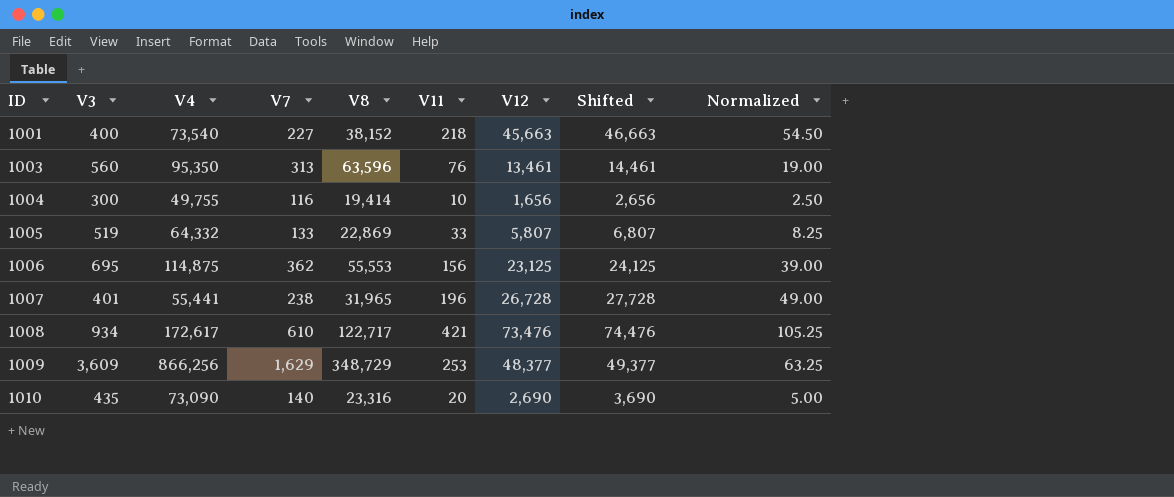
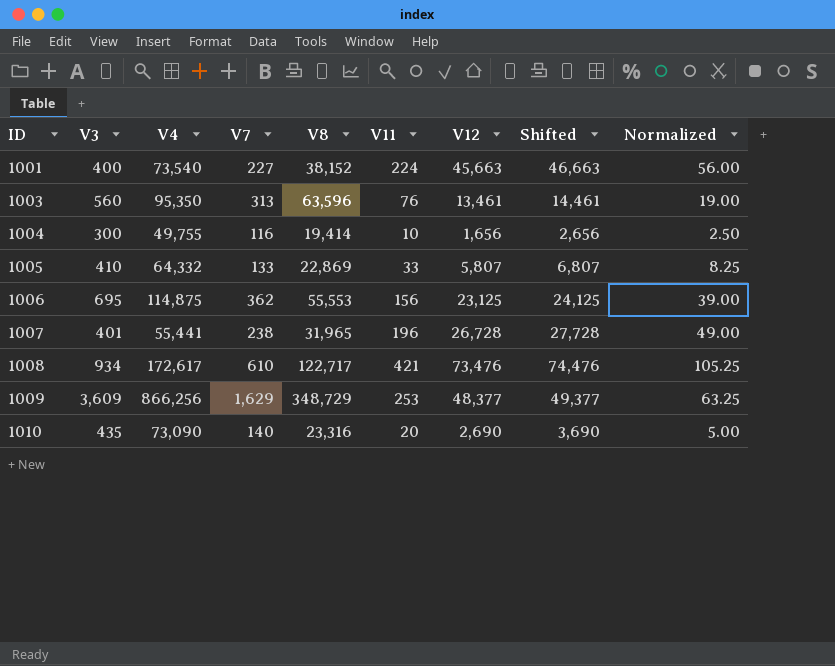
1001 | V11: 218 -> 224
1001 | Normalized: 54.50 -> 56.00
1005 | V3: 519 -> 410

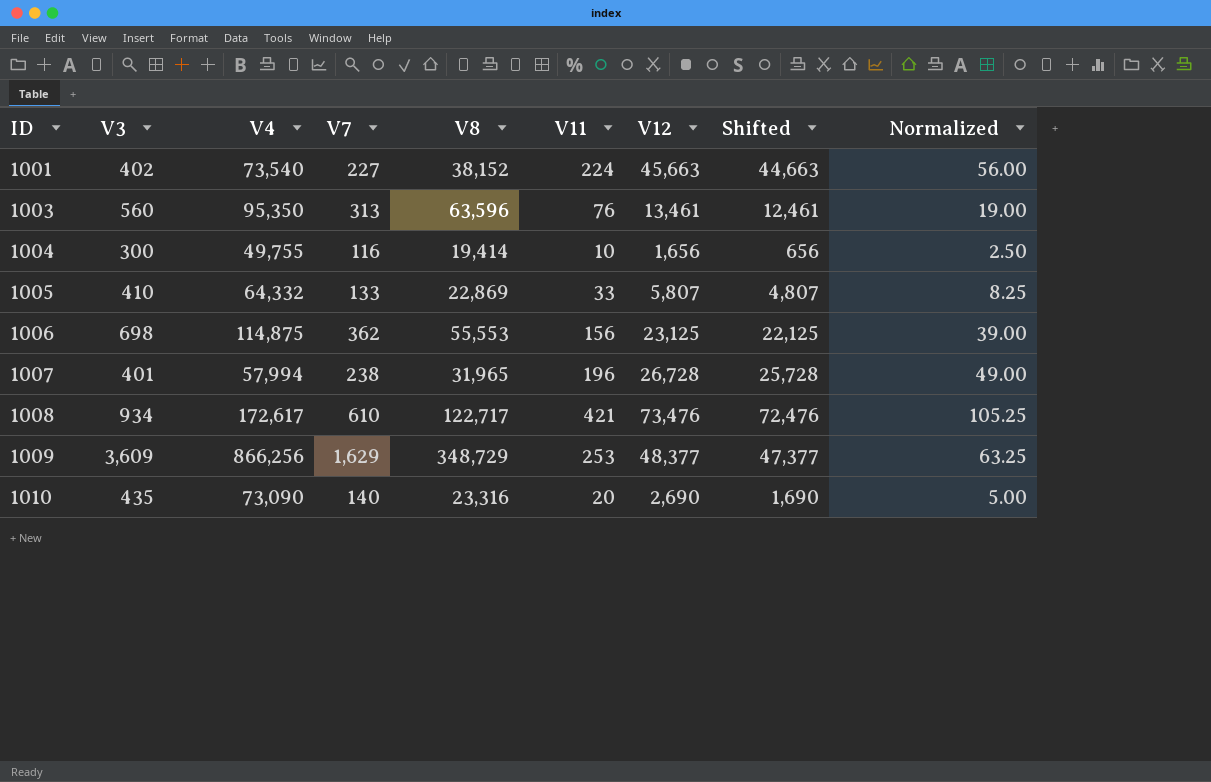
column Shifted | formula: [V12] + 1000 -> [V12] - 1000
1001 | V3: 400 -> 402
1006 | V3: 695 -> 698
1007 | V4: 55,441 -> 57,994

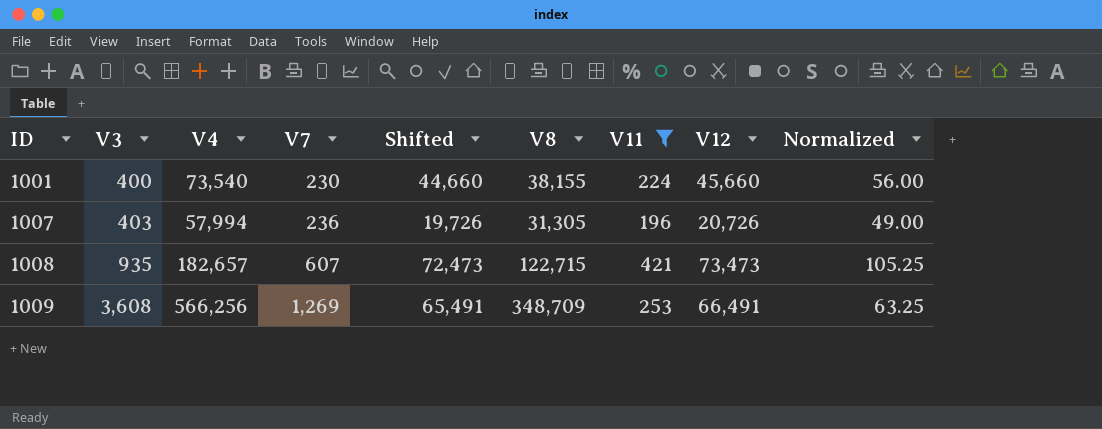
filter: none -> V11 >= 196
column Shifted | position: 8 -> 5
1001 | V3: 402 -> 400
1001 | V7: 227 -> 230
1001 | Shifted: 44,663 -> 44,660
1001 | V8: 38,152 -> 38,155
1001 | V12: 45,663 -> 45,660
1007 | V3: 401 -> 403
1007 | V7: 238 -> 236
1007 | Shifted: 25,728 -> 19,726
1007 | V8: 31,965 -> 31,305
1007 | V12: 26,728 -> 20,726
1008 | V3: 934 -> 935
1008 | V4: 172,617 -> 182,657
1008 | V7: 610 -> 607
1008 | Shifted: 72,476 -> 72,473
1008 | V8: 122,717 -> 122,715
1008 | V12: 73,476 -> 73,473
1009 | V3: 3,609 -> 3,608
1009 | V4: 866,256 -> 566,256
1009 | V7: 1,629 -> 1,269
1009 | Shifted: 47,377 -> 65,491
1009 | V8: 348,729 -> 348,709
1009 | V12: 48,377 -> 66,491

